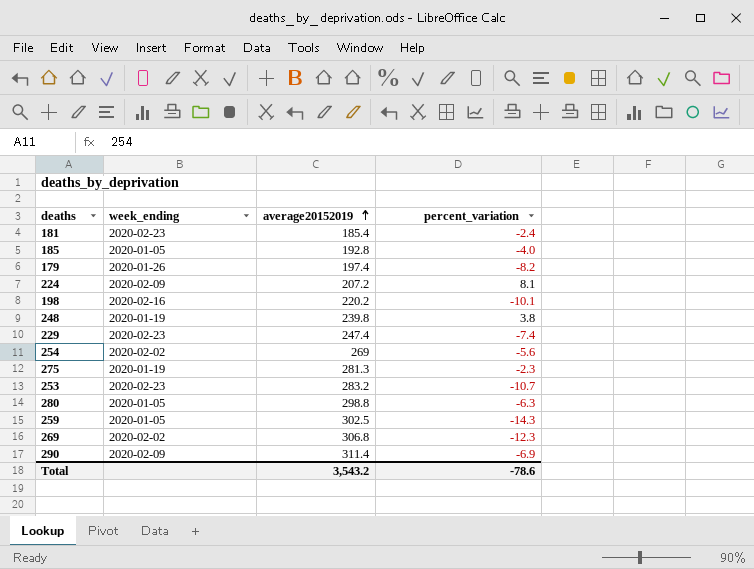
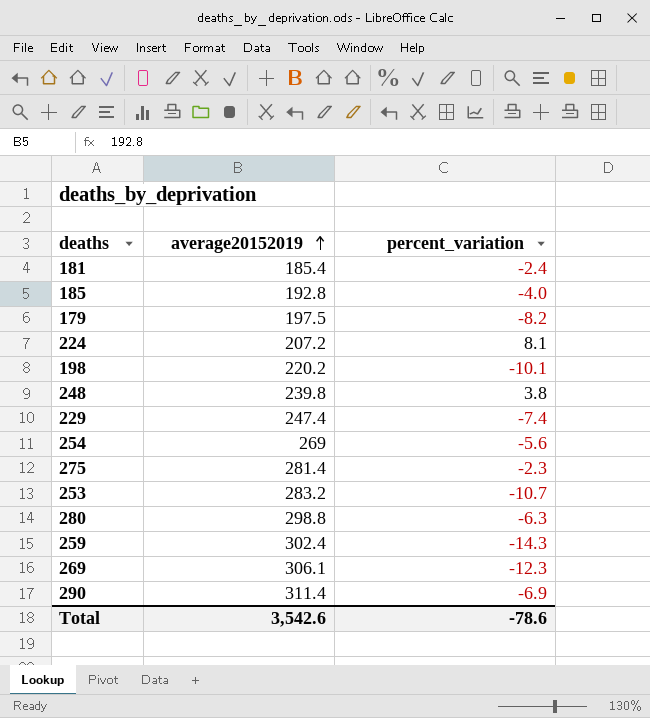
column week_ending | position: 2 -> none
179 | average20152019: 197.4 -> 197.5
275 | average20152019: 281.3 -> 281.4
259 | average20152019: 302.5 -> 302.4
269 | average20152019: 306.8 -> 306.1
Total | average20152019: 3,543.2 -> 3,542.6

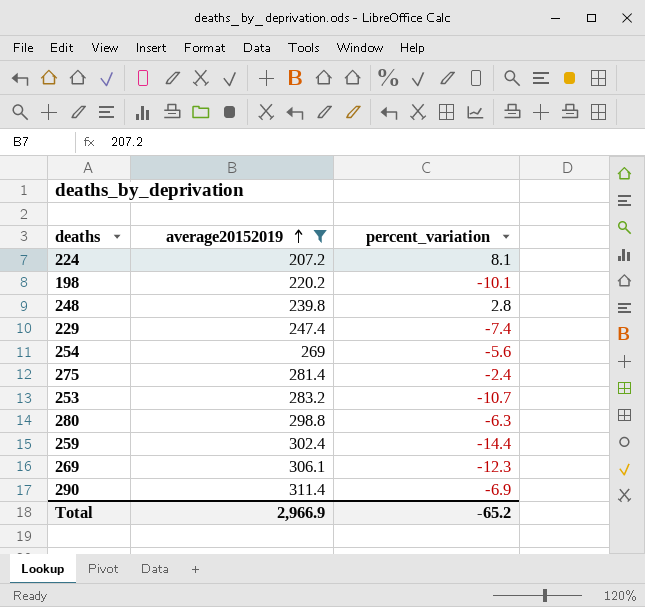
filter: none -> average20152019 >= 207.2
248 | percent_variation: 3.8 -> 2.8
275 | percent_variation: -2.3 -> -2.4
259 | percent_variation: -14.3 -> -14.4
Total | average20152019: 3,542.6 -> 2,966.9
Total | percent_variation: -78.6 -> -65.2

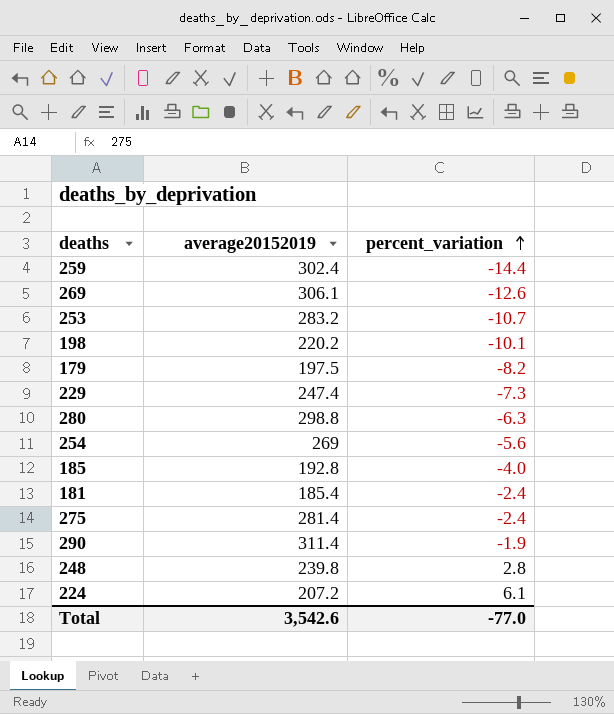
filter: average20152019 >= 207.2 -> none
row order: average20152019 ascending -> percent_variation ascending
269 | percent_variation: -12.3 -> -12.6
229 | percent_variation: -7.4 -> -7.3
290 | percent_variation: -6.9 -> -1.9
224 | percent_variation: 8.1 -> 6.1
Total | average20152019: 2,966.9 -> 3,542.6
Total | percent_variation: -65.2 -> -77.0

